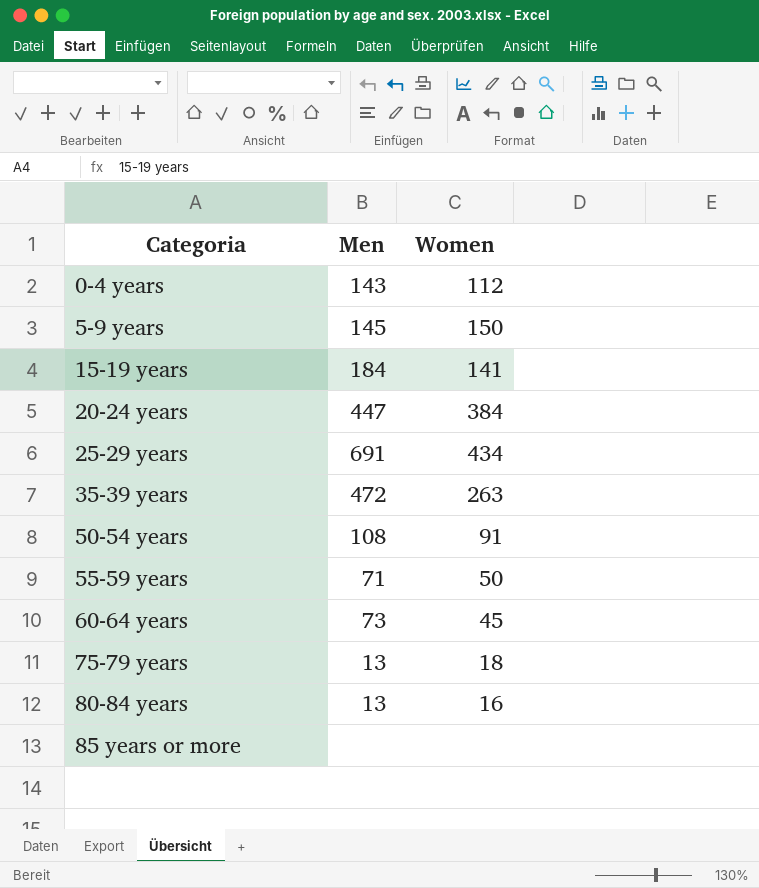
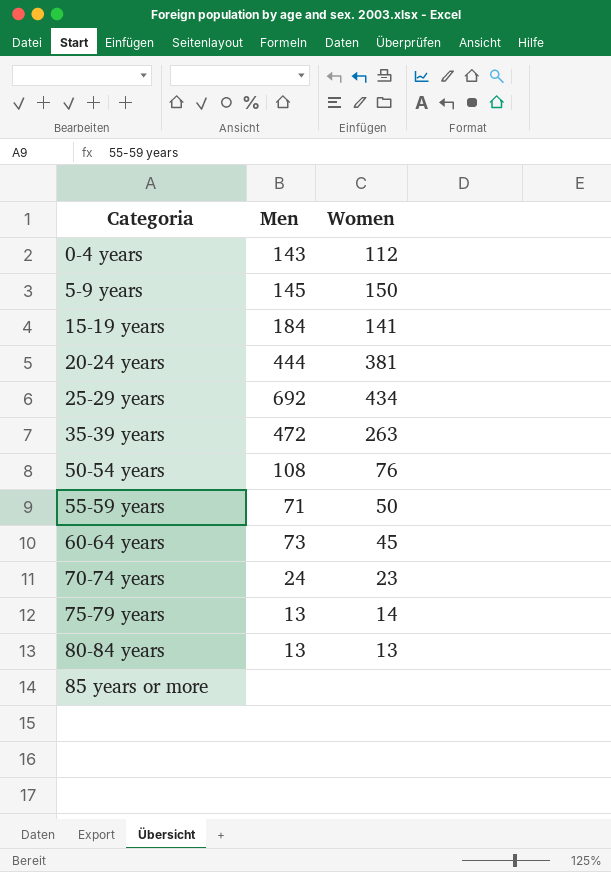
20-24 years | Men: 447 -> 444
20-24 years | Women: 384 -> 381
25-29 years | Men: 691 -> 692
50-54 years | Women: 91 -> 76
row 70-74 years: none -> 24 | 23
75-79 years | Women: 18 -> 14
80-84 years | Women: 16 -> 13

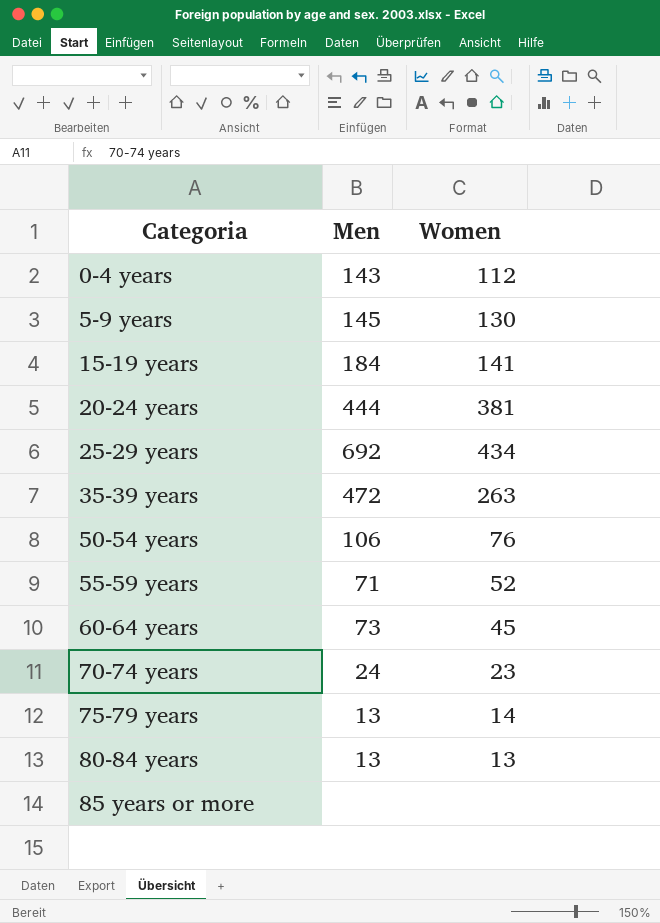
5-9 years | Women: 150 -> 130
50-54 years | Men: 108 -> 106
55-59 years | Women: 50 -> 52

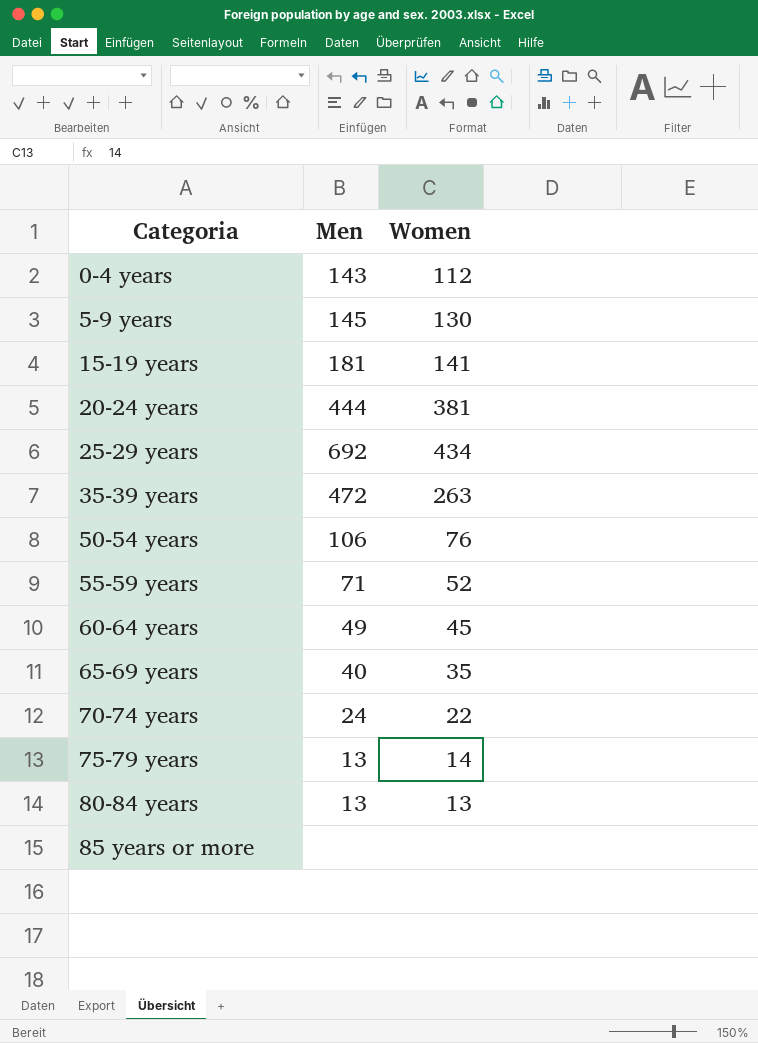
15-19 years | Men: 184 -> 181
60-64 years | Men: 73 -> 49
row 65-69 years: none -> 40 | 35
70-74 years | Women: 23 -> 22

